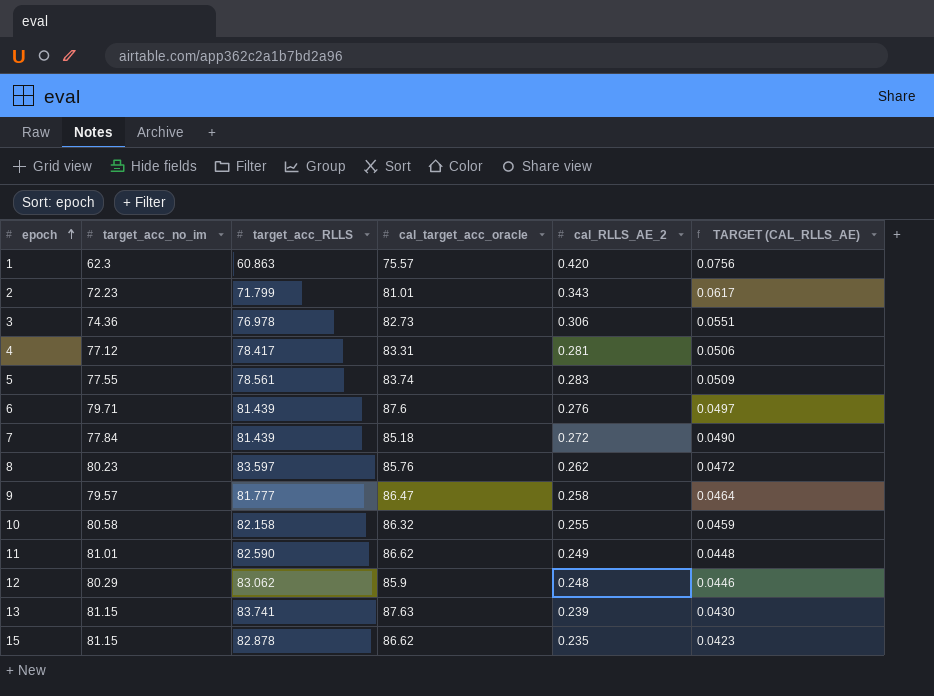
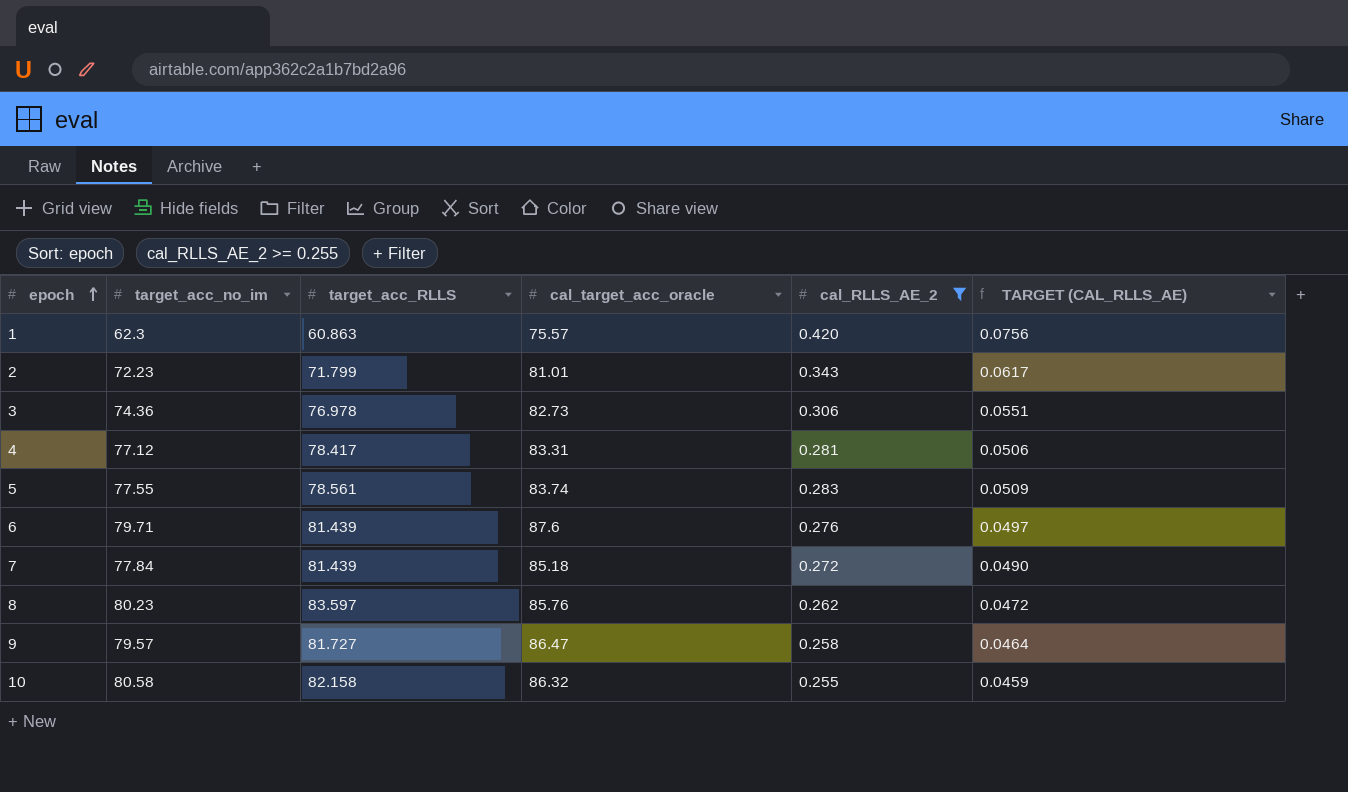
filter: none -> cal_RLLS_AE_2 >= 0.255
9 | target_acc_RLLS: 81.777 -> 81.727

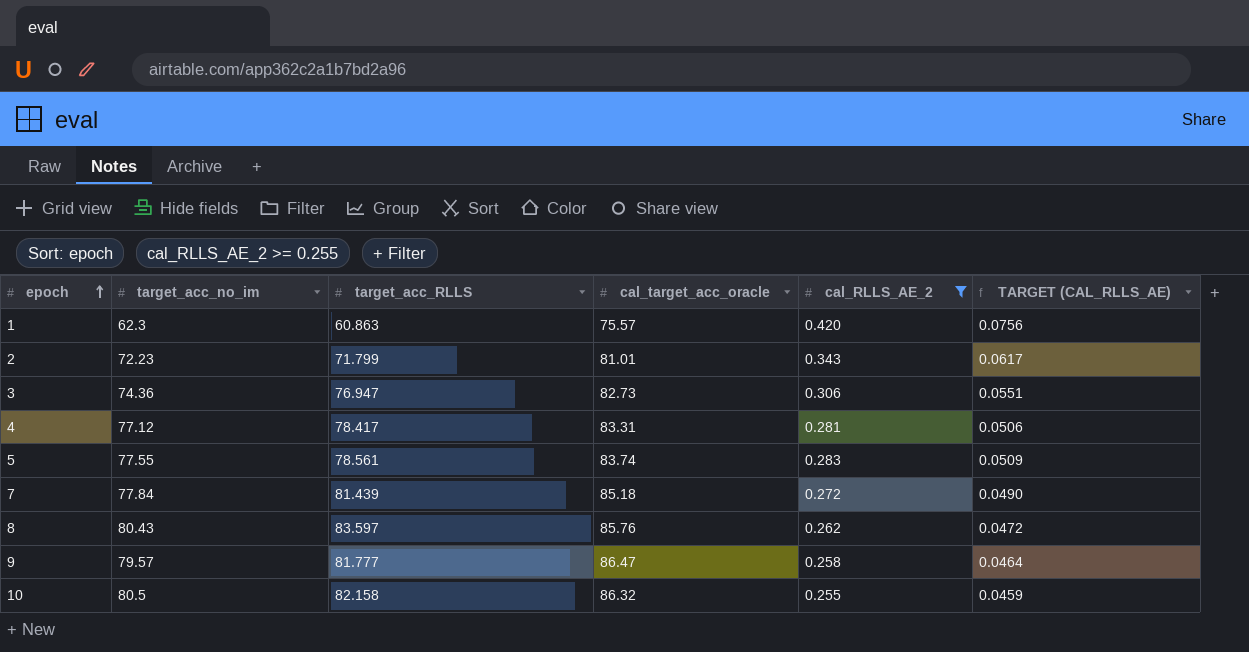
row 6: 79.71 | 81.439 | 87.6 | 0.276 | 0.0497 -> none
3 | target_acc_RLLS: 76.978 -> 76.947
8 | target_acc_no_im: 80.23 -> 80.43
9 | target_acc_RLLS: 81.727 -> 81.777
10 | target_acc_no_im: 80.58 -> 80.5

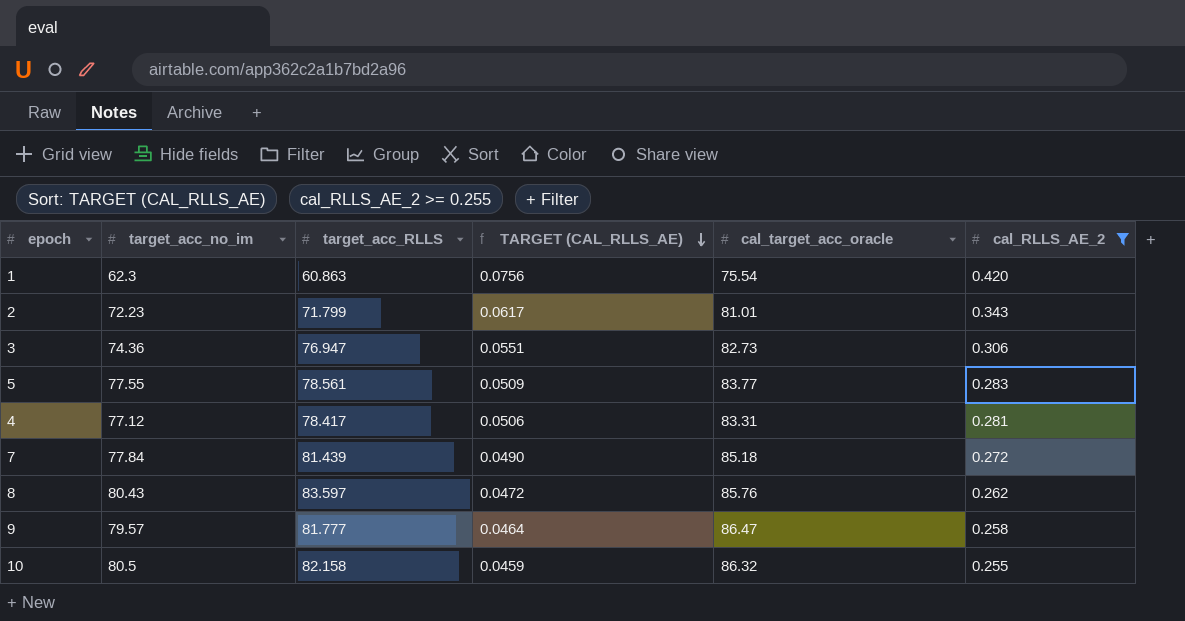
row order: epoch ascending -> TARGET (CAL_RLLS_AE) descending
column TARGET (CAL_RLLS_AE) | position: 6 -> 4
1 | cal_target_acc_oracle: 75.57 -> 75.54
5 | cal_target_acc_oracle: 83.74 -> 83.77

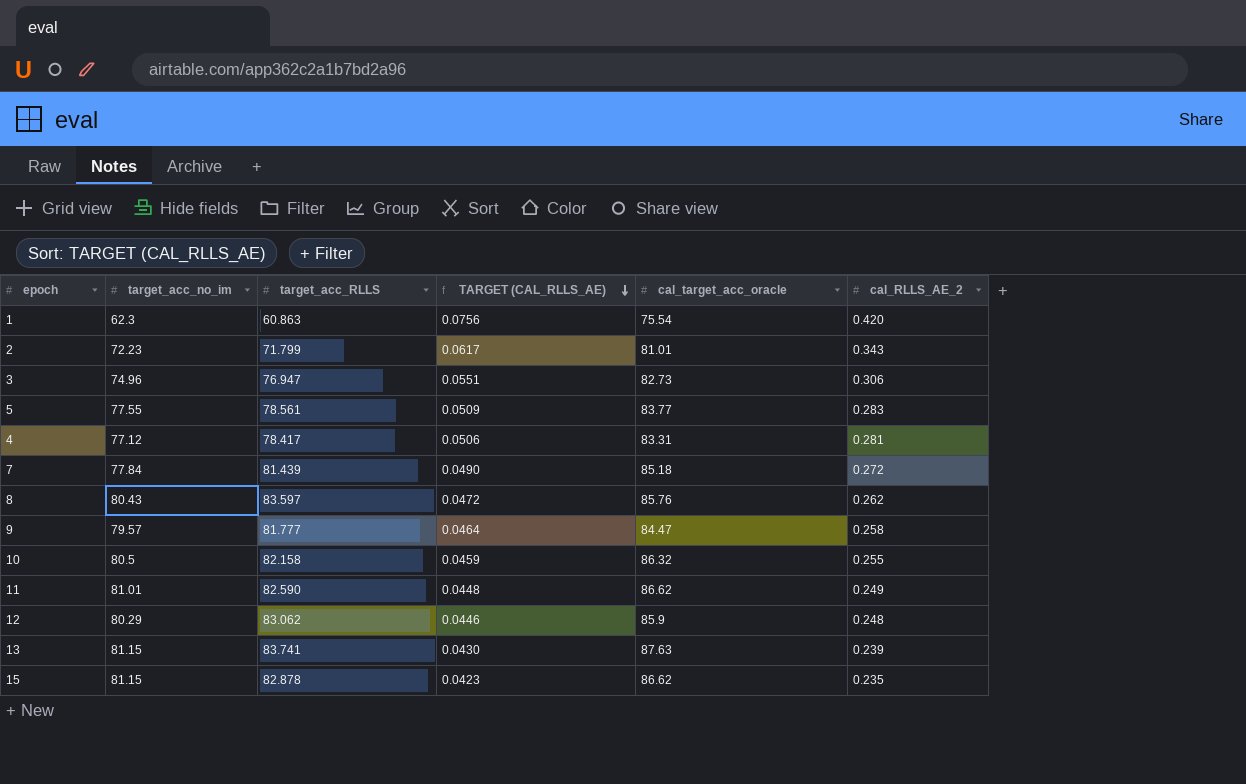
filter: cal_RLLS_AE_2 >= 0.255 -> none
3 | target_acc_no_im: 74.36 -> 74.96
9 | cal_target_acc_oracle: 86.47 -> 84.47

